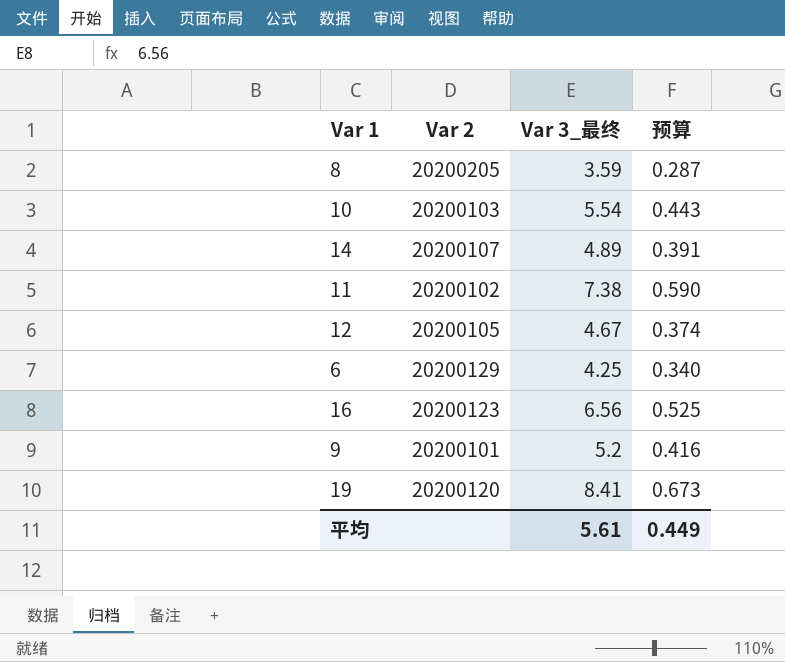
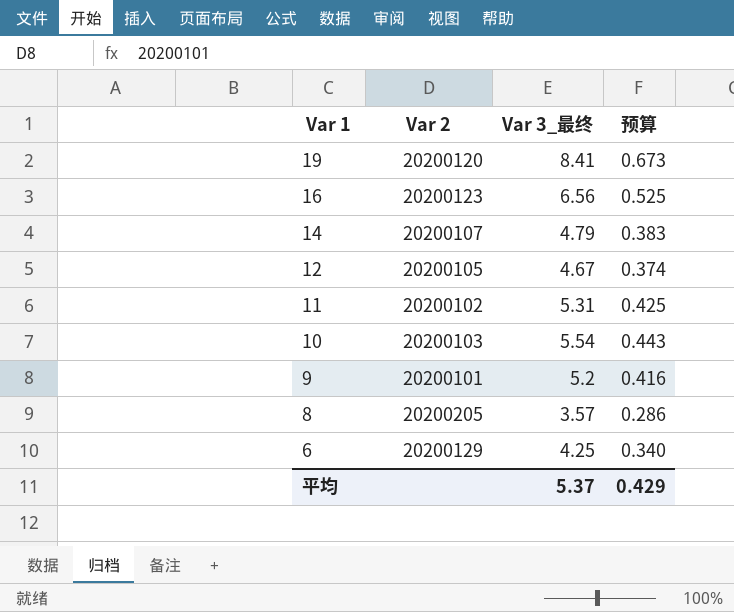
row order: none -> Var 1 descending
14 | Var 3_最终: 4.89 -> 4.79
14 | 预算: 0.391 -> 0.383
11 | Var 3_最终: 7.38 -> 5.31
11 | 预算: 0.590 -> 0.425
8 | Var 3_最终: 3.59 -> 3.57
8 | 预算: 0.287 -> 0.286
平均 | Var 3_最终: 5.61 -> 5.37
平均 | 预算: 0.449 -> 0.429

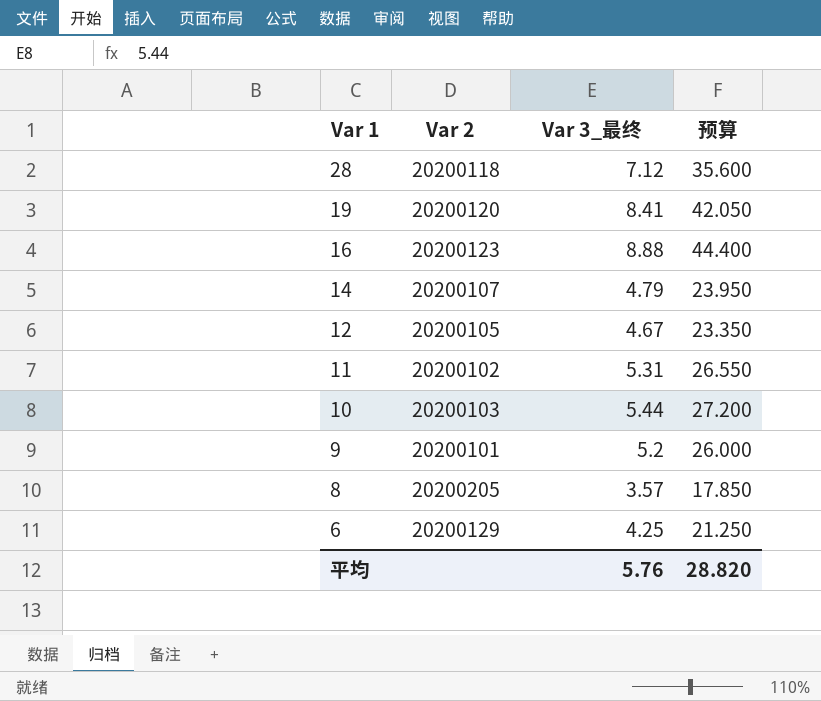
column 预算 | formula: [Var 3_最终] * 0.08 -> [Var 3_最终] * 5
row 28: none -> 20200118 | 7.12 | 35.600
16 | Var 3_最终: 6.56 -> 8.88
10 | Var 3_最终: 5.54 -> 5.44
平均 | Var 3_最终: 5.37 -> 5.76
平均 | 预算: 0.429 -> 28.820

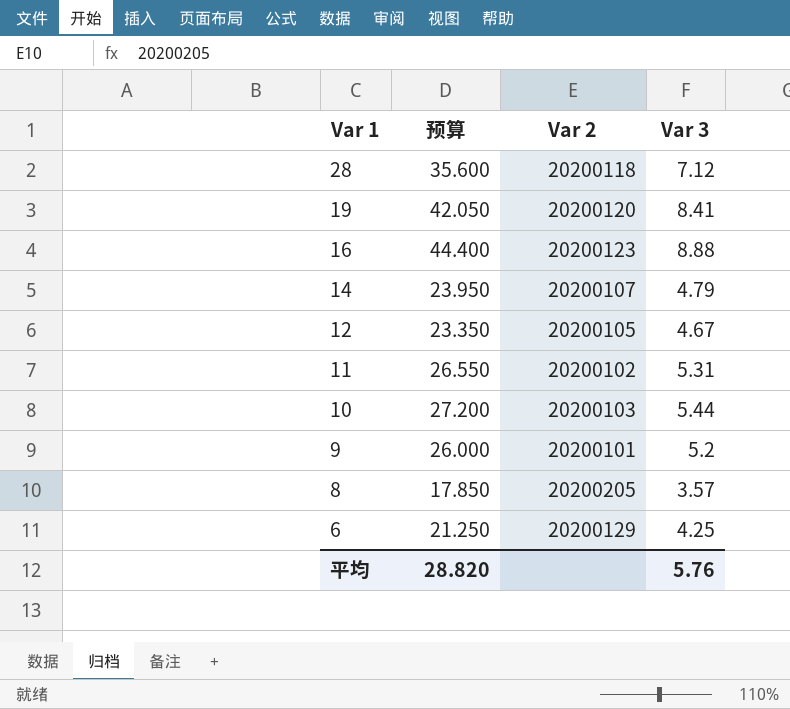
column 预算 | position: 4 -> 2
column name: Var 3_最终 -> Var 3

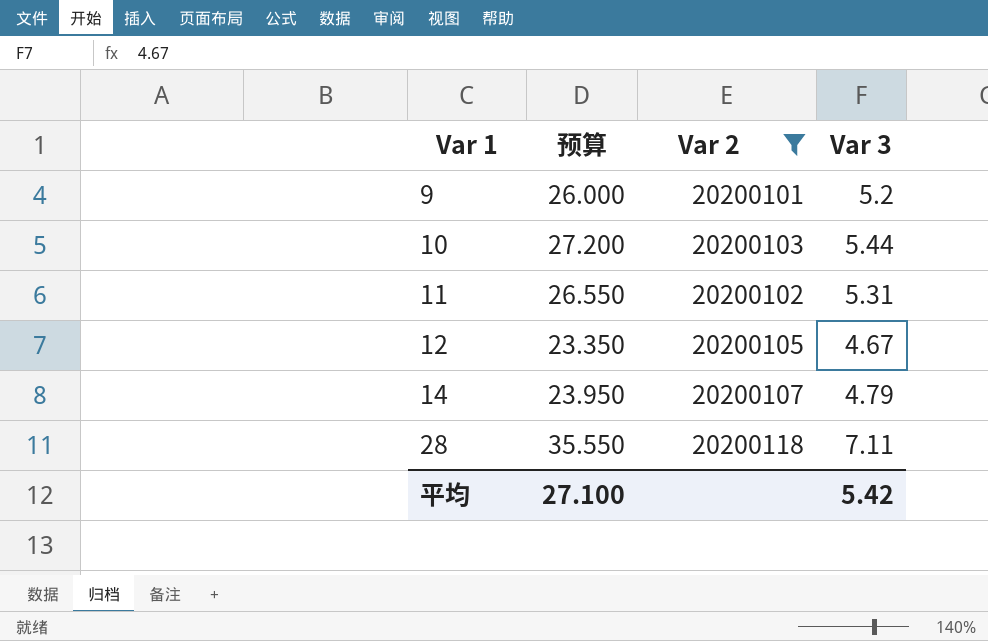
filter: none -> Var 2 <= 20200118
row order: Var 1 descending -> Var 1 ascending
28 | 预算: 35.600 -> 35.550
28 | Var 3: 7.12 -> 7.11
平均 | 预算: 28.820 -> 27.100
平均 | Var 3: 5.76 -> 5.42

